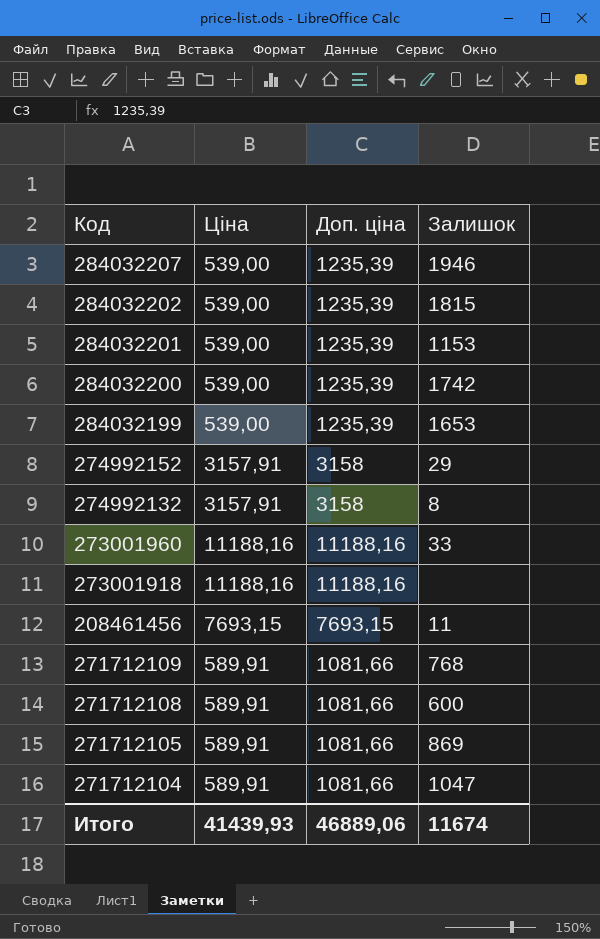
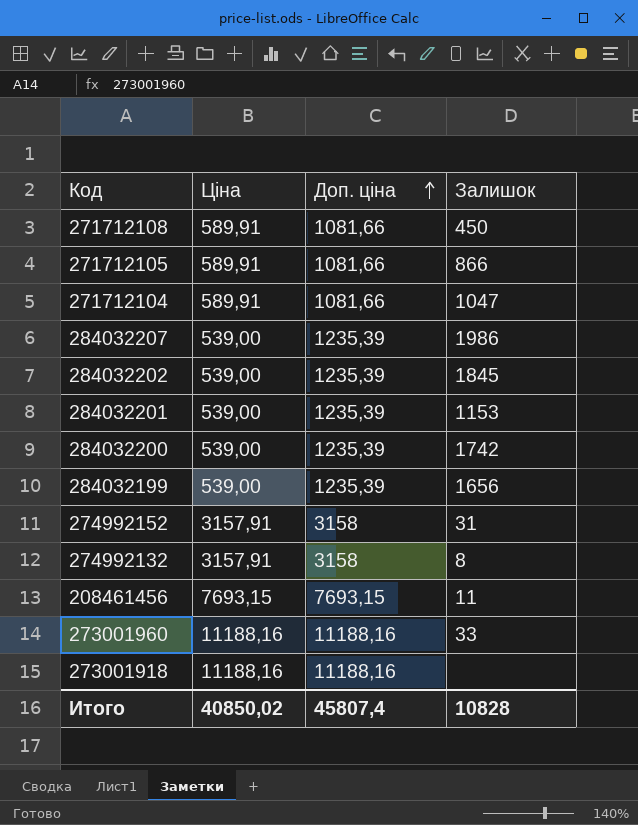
row order: none -> Доп. ціна ascending
row 271712109: 589,91 | 1081,66 | 768 -> none
271712108 | Залишок: 600 -> 450
271712105 | Залишок: 869 -> 866
284032207 | Залишок: 1946 -> 1986
284032202 | Залишок: 1815 -> 1845
284032199 | Залишок: 1653 -> 1656
274992152 | Залишок: 29 -> 31
Итого | Ціна: 41439,93 -> 40850,02
Итого | Доп. ціна: 46889,06 -> 45807,4
Итого | Залишок: 11674 -> 10828

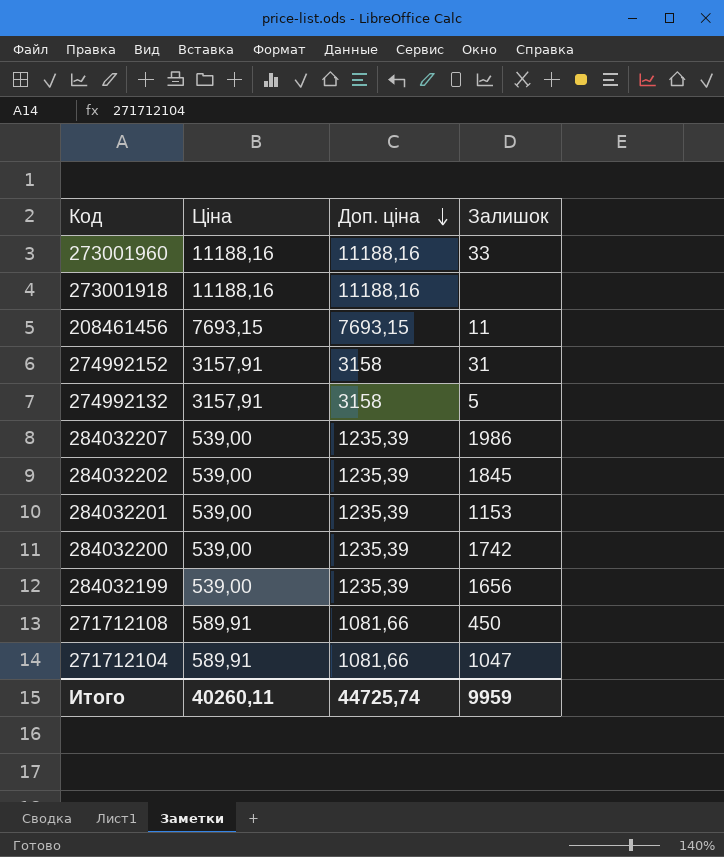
row order: Доп. ціна ascending -> Доп. ціна descending
row 271712105: 589,91 | 1081,66 | 866 -> none
274992132 | Залишок: 8 -> 5
Итого | Ціна: 40850,02 -> 40260,11
Итого | Доп. ціна: 45807,4 -> 44725,74
Итого | Залишок: 10828 -> 9959

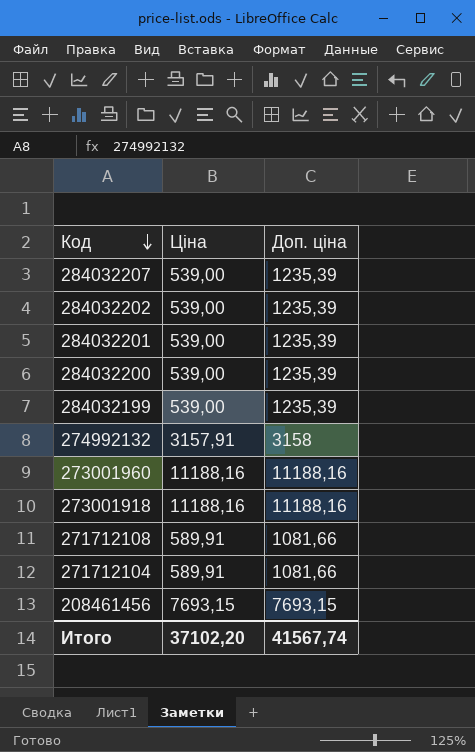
row order: Доп. ціна descending -> Код descending
column Залишок | position: 4 -> none
row 274992152: 3157,91 | 3158 | 31 -> none
Итого | Ціна: 40260,11 -> 37102,20
Итого | Доп. ціна: 44725,74 -> 41567,74

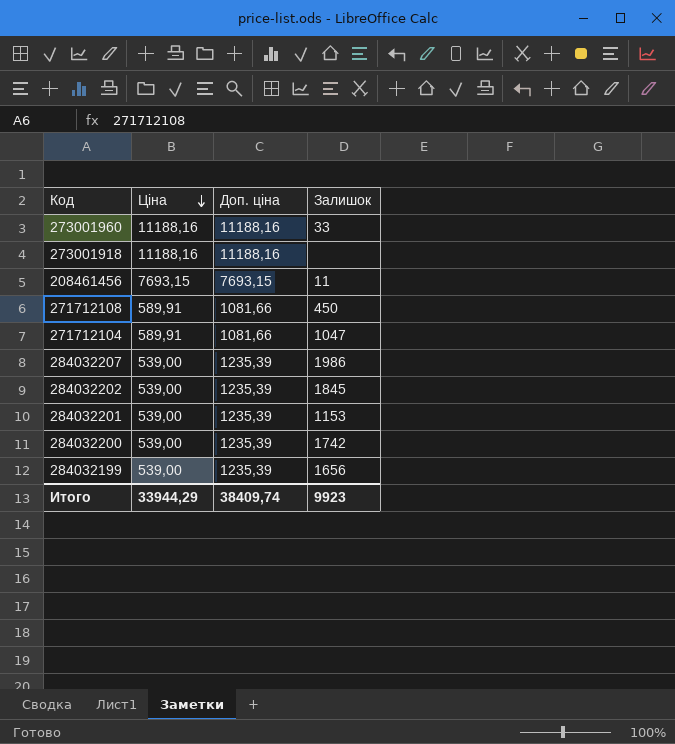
row order: Код descending -> Ціна descending
column Залишок | position: none -> 4
row 274992132: 3157,91 | 3158 -> none
Итого | Ціна: 37102,20 -> 33944,29
Итого | Доп. ціна: 41567,74 -> 38409,74

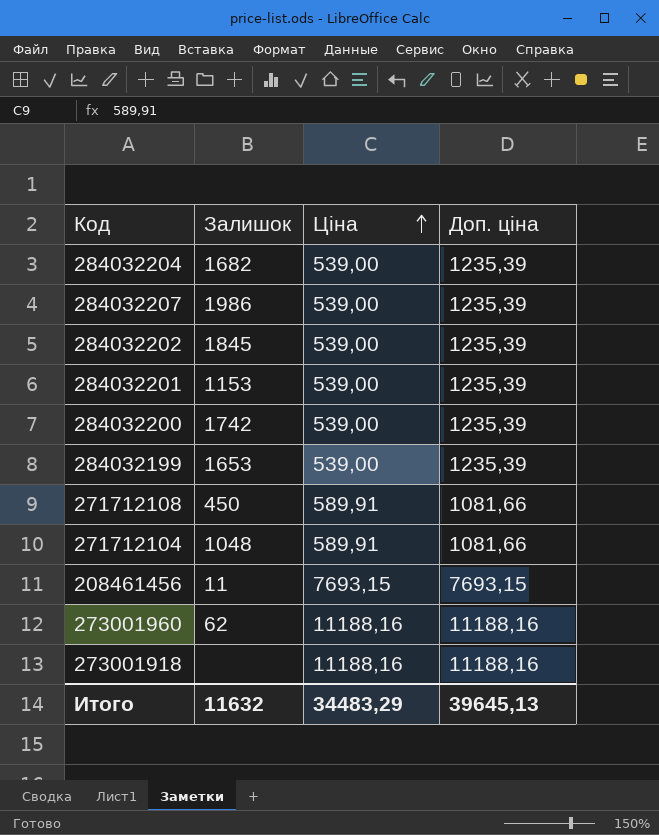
row order: Ціна descending -> Ціна ascending
column Залишок | position: 4 -> 2
row 284032204: none -> 1682 | 539,00 | 1235,39
284032199 | Залишок: 1656 -> 1653
271712104 | Залишок: 1047 -> 1048
273001960 | Залишок: 33 -> 62
Итого | Залишок: 9923 -> 11632
Итого | Ціна: 33944,29 -> 34483,29
Итого | Доп. ціна: 38409,74 -> 39645,13

